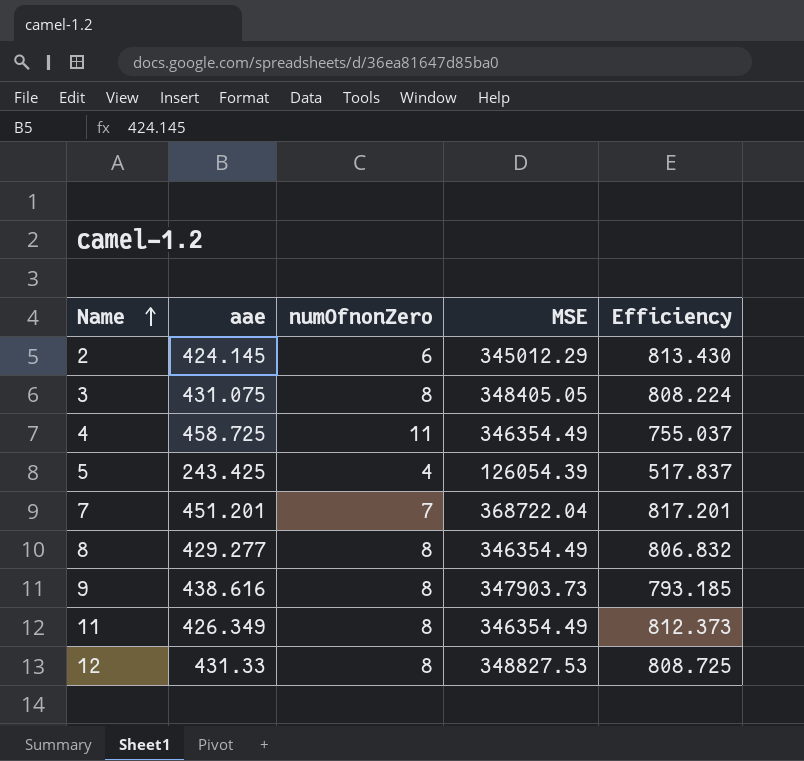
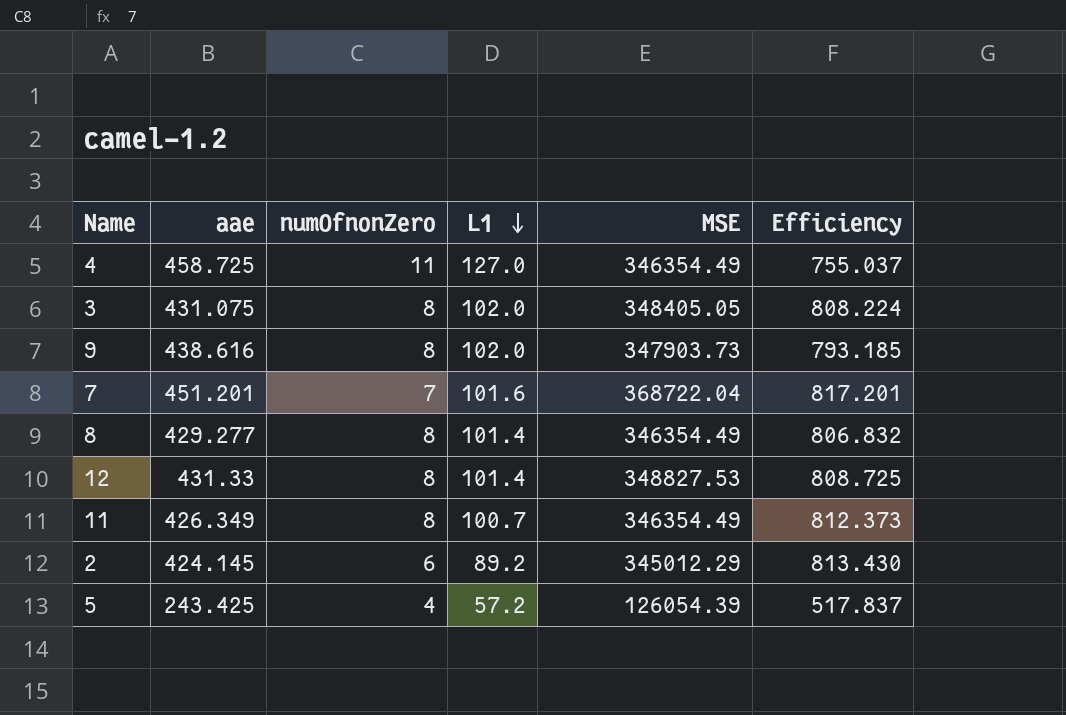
row order: Name ascending -> L1 descending
column L1 | position: none -> 4

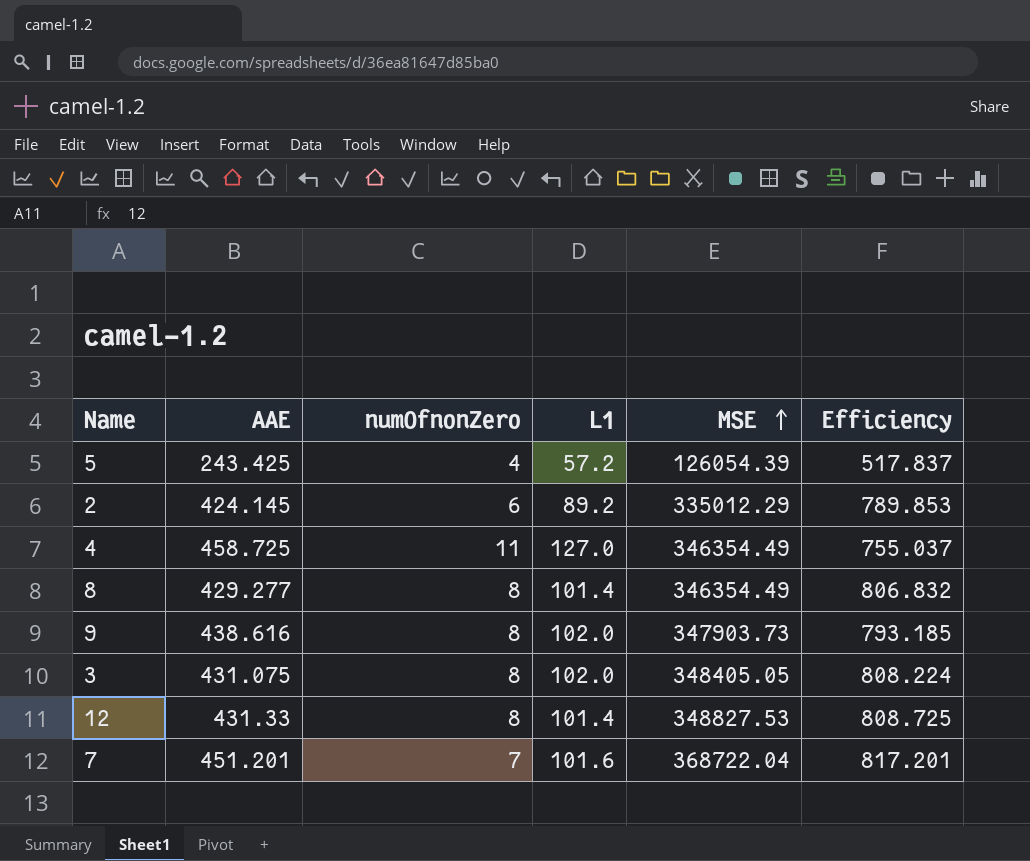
row order: L1 descending -> MSE ascending
column name: aae -> AAE
row 11: 426.349 | 8 | 100.7 | 346354.49 | 812.373 -> none
2 | MSE: 345012.29 -> 335012.29
2 | Efficiency: 813.430 -> 789.853

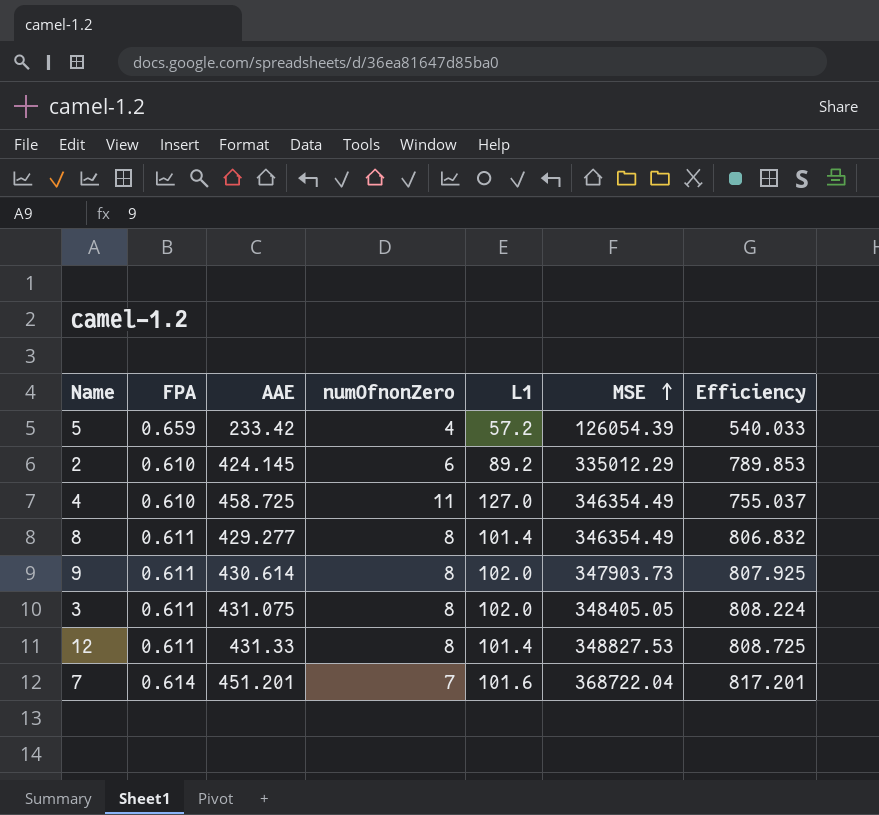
column FPA | position: none -> 2
5 | AAE: 243.425 -> 233.42
5 | Efficiency: 517.837 -> 540.033
9 | AAE: 438.616 -> 430.614
9 | Efficiency: 793.185 -> 807.925

